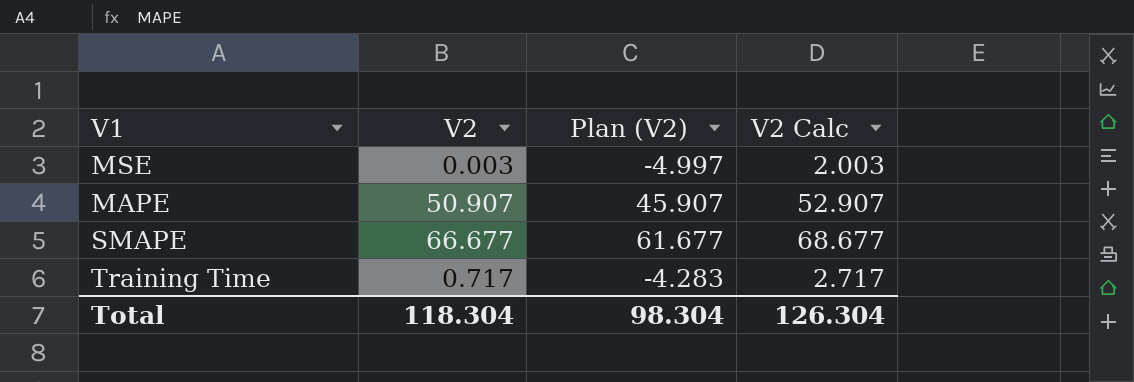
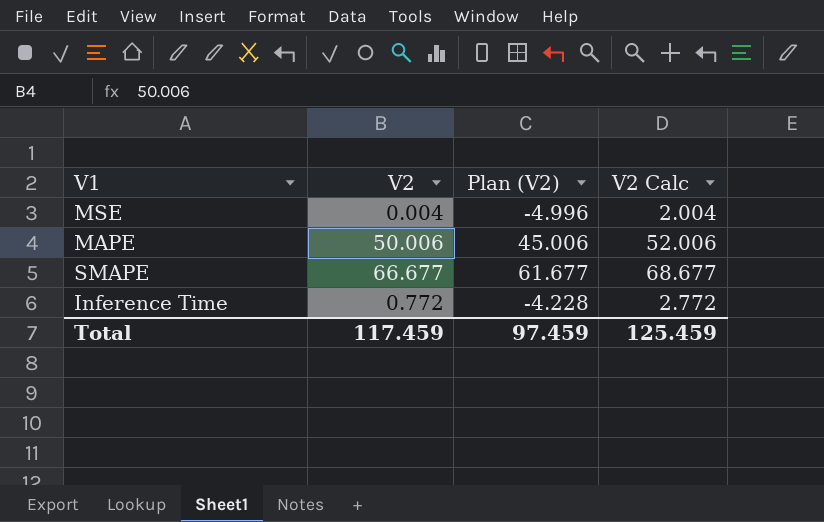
row Training Time: 0.717 | -4.283 | 2.717 -> none
MSE | V2: 0.003 -> 0.004
MSE | Plan (V2): -4.997 -> -4.996
MSE | V2 Calc: 2.003 -> 2.004
MAPE | V2: 50.907 -> 50.006
MAPE | Plan (V2): 45.907 -> 45.006
MAPE | V2 Calc: 52.907 -> 52.006
row Inference Time: none -> 0.772 | -4.228 | 2.772
Total | V2: 118.304 -> 117.459
Total | Plan (V2): 98.304 -> 97.459
Total | V2 Calc: 126.304 -> 125.459

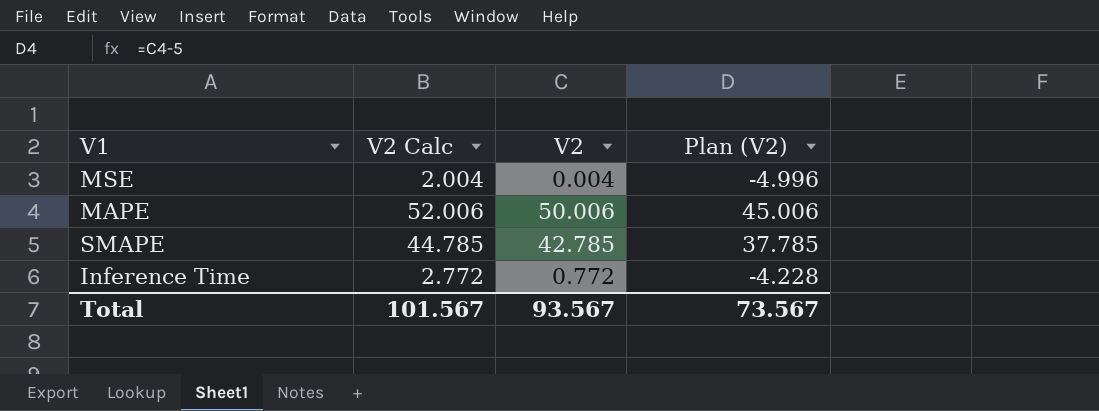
column V2 Calc | position: 4 -> 2
SMAPE | V2 Calc: 68.677 -> 44.785
SMAPE | V2: 66.677 -> 42.785
SMAPE | Plan (V2): 61.677 -> 37.785
Total | V2 Calc: 125.459 -> 101.567
Total | V2: 117.459 -> 93.567
Total | Plan (V2): 97.459 -> 73.567

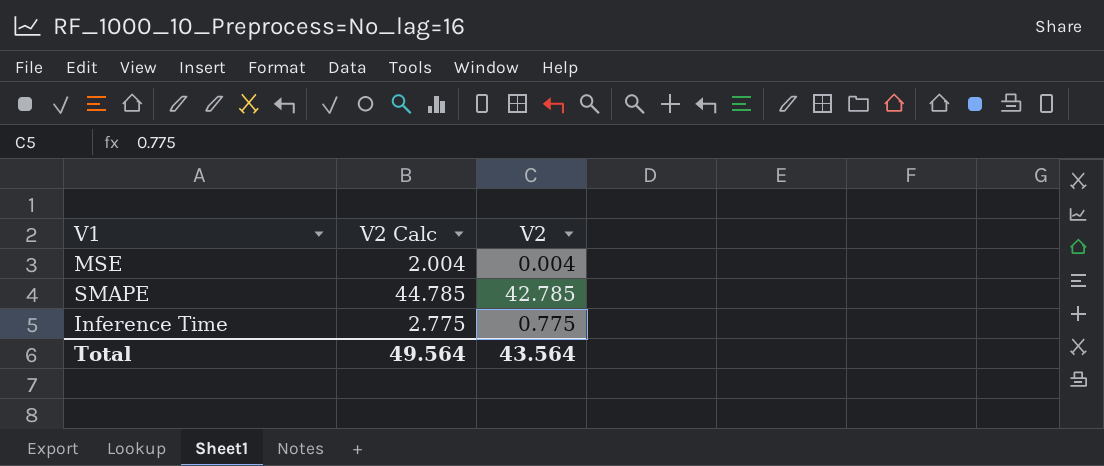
column Plan (V2) | formula: [V2] - 5 -> none
row MAPE: 52.006 | 50.006 | 45.006 -> none
Inference Time | V2 Calc: 2.772 -> 2.775
Inference Time | V2: 0.772 -> 0.775
Total | V2 Calc: 101.567 -> 49.564
Total | V2: 93.567 -> 43.564

